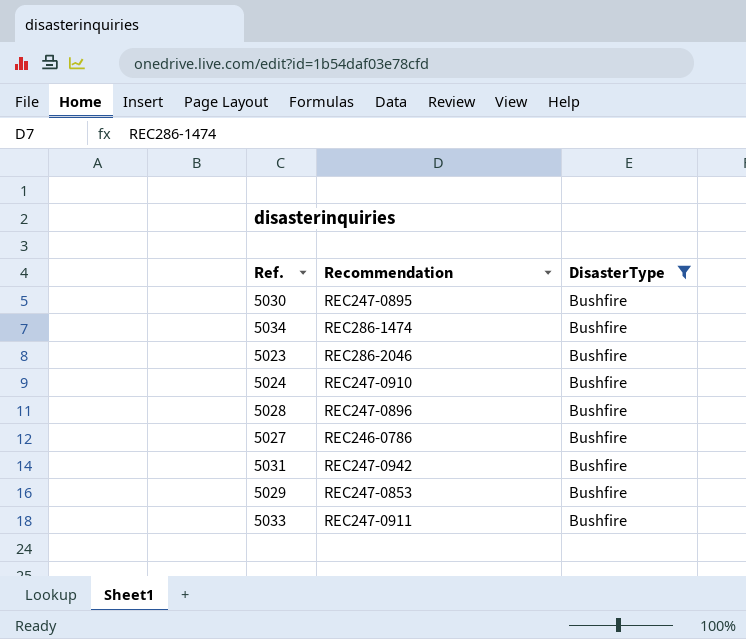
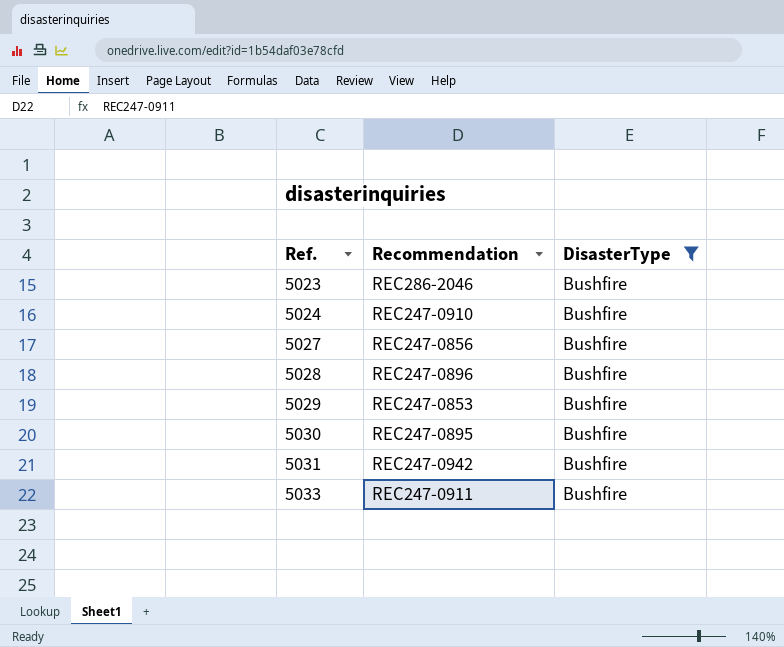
row order: none -> Ref. ascending
row 5034: REC286-1474 | Bushfire -> none
5027 | Recommendation: REC246-0786 -> REC247-0856

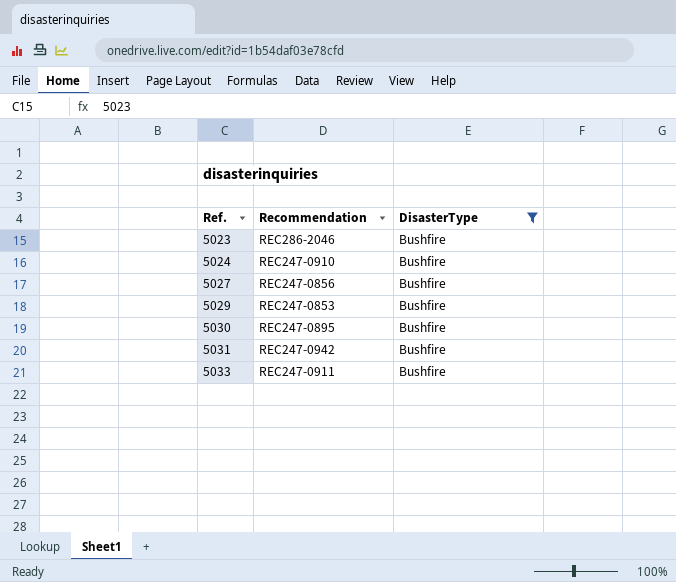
row 5028: REC247-0896 | Bushfire -> none

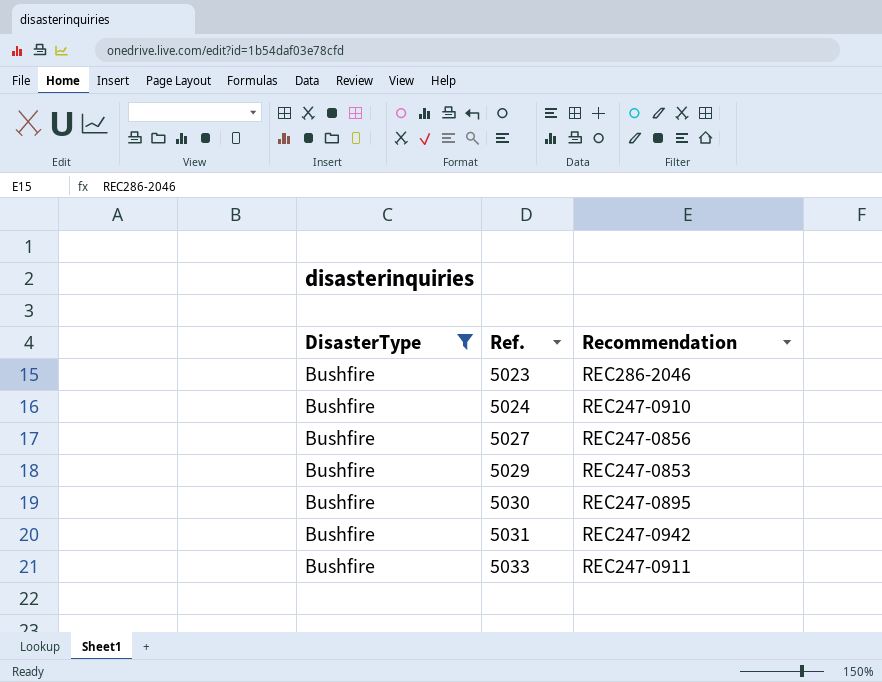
column DisasterType | position: 3 -> 1

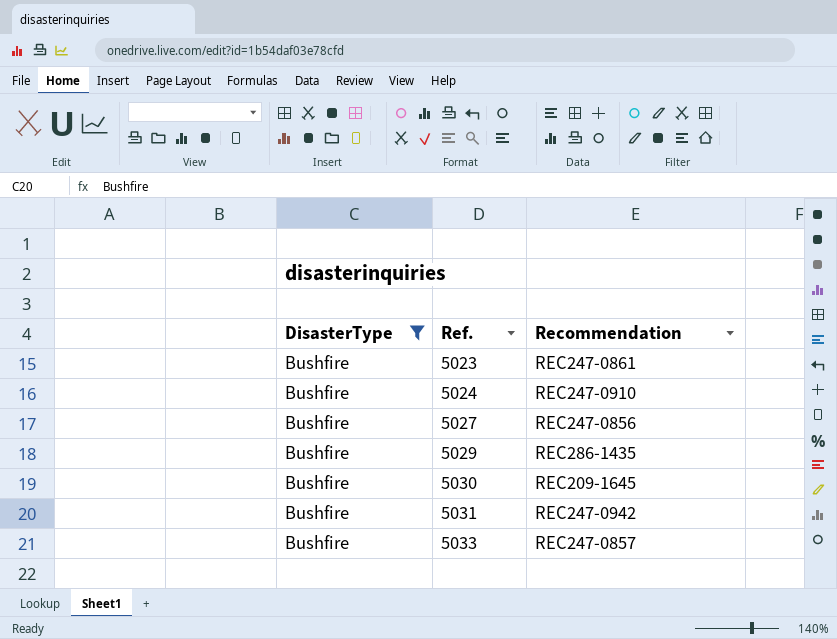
5023 | Recommendation: REC286-2046 -> REC247-0861
5029 | Recommendation: REC247-0853 -> REC286-1435
5030 | Recommendation: REC247-0895 -> REC209-1645
5033 | Recommendation: REC247-0911 -> REC247-0857

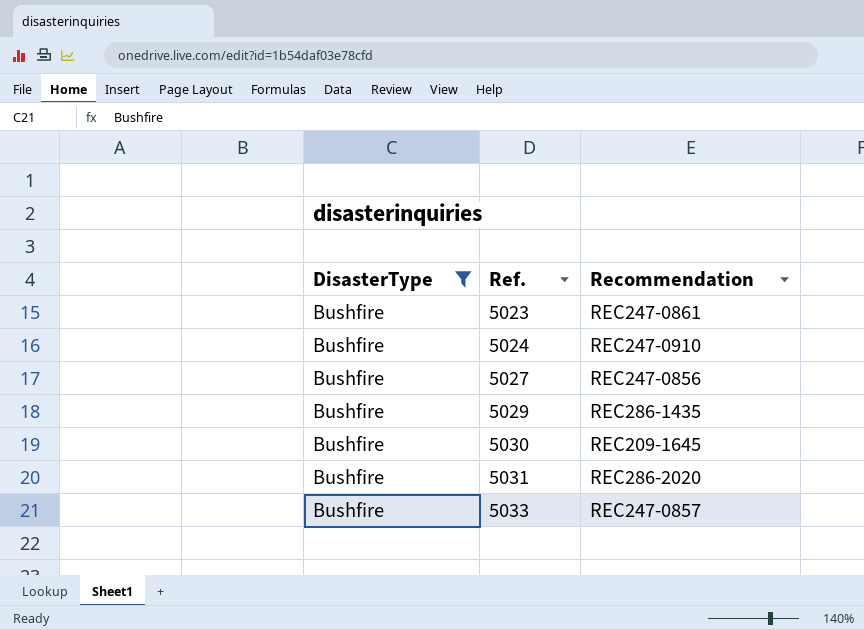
5031 | Recommendation: REC247-0942 -> REC286-2020

